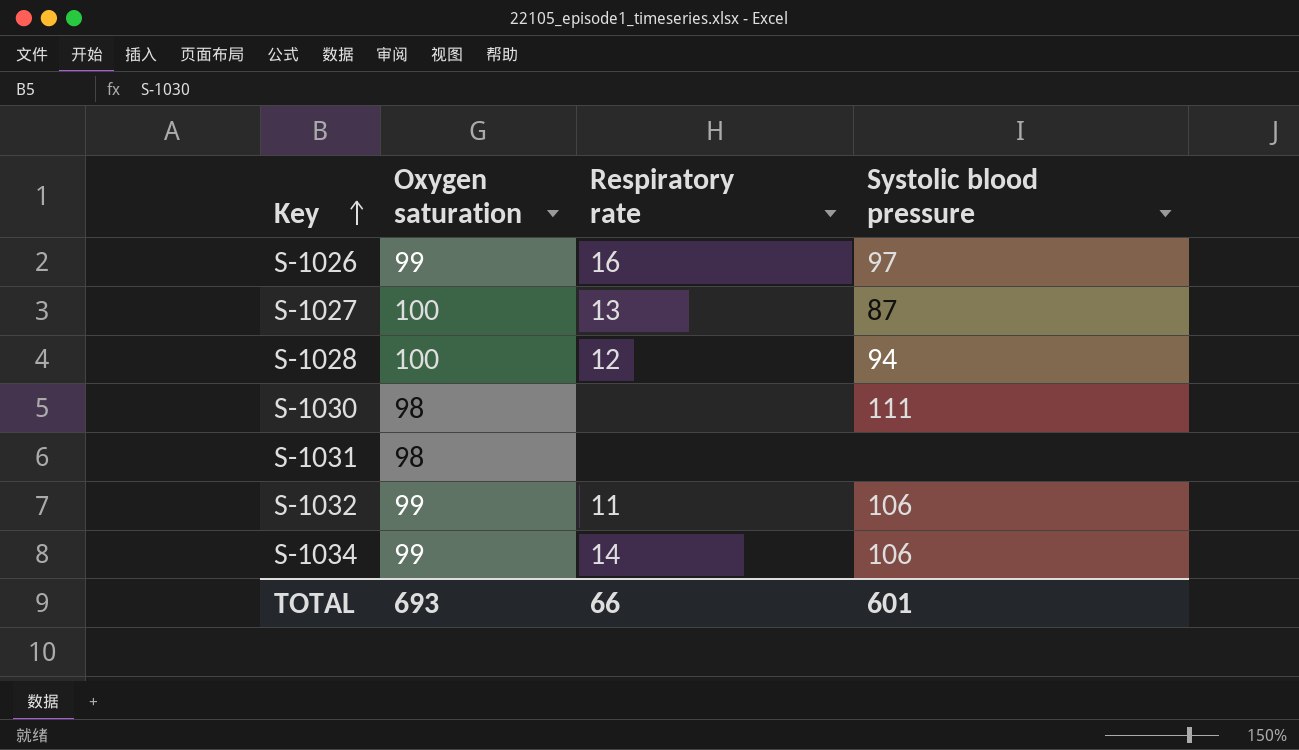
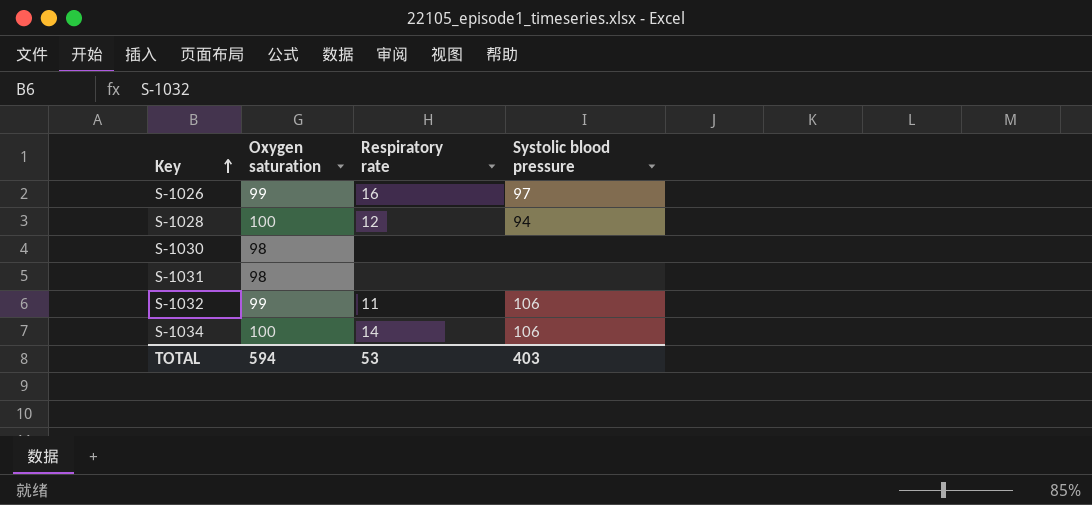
row S-1027: 100 | 13 | 87 -> none
S-1030 | Systolic blood pressure: 111 -> none
S-1034 | Oxygen saturation: 99 -> 100
TOTAL | Oxygen saturation: 693 -> 594
TOTAL | Respiratory rate: 66 -> 53
TOTAL | Systolic blood pressure: 601 -> 403

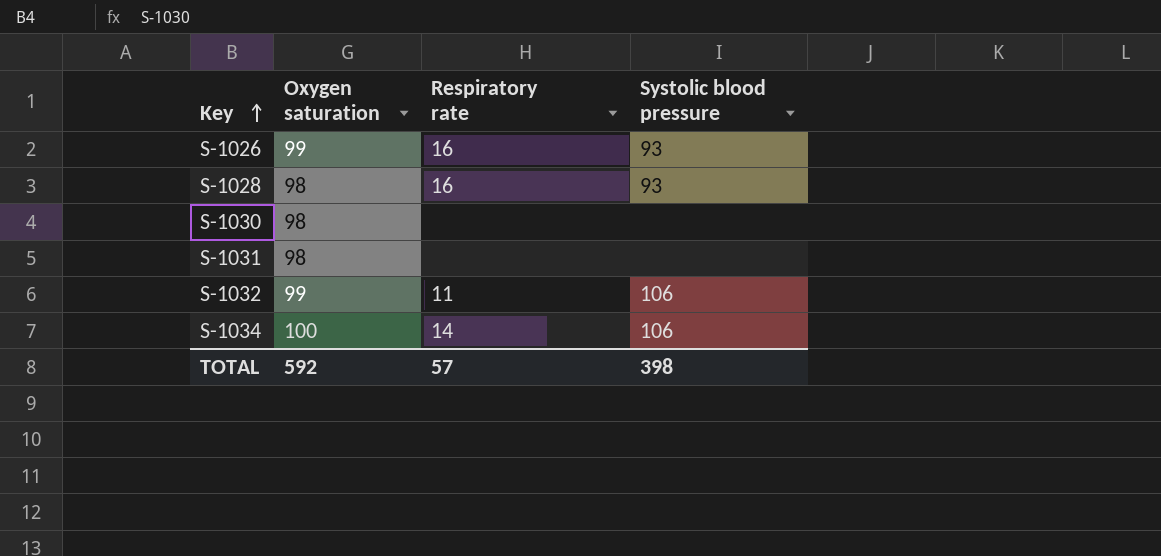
S-1026 | Systolic blood pressure: 97 -> 93
S-1028 | Oxygen saturation: 100 -> 98
S-1028 | Respiratory rate: 12 -> 16
S-1028 | Systolic blood pressure: 94 -> 93
TOTAL | Oxygen saturation: 594 -> 592
TOTAL | Respiratory rate: 53 -> 57
TOTAL | Systolic blood pressure: 403 -> 398

